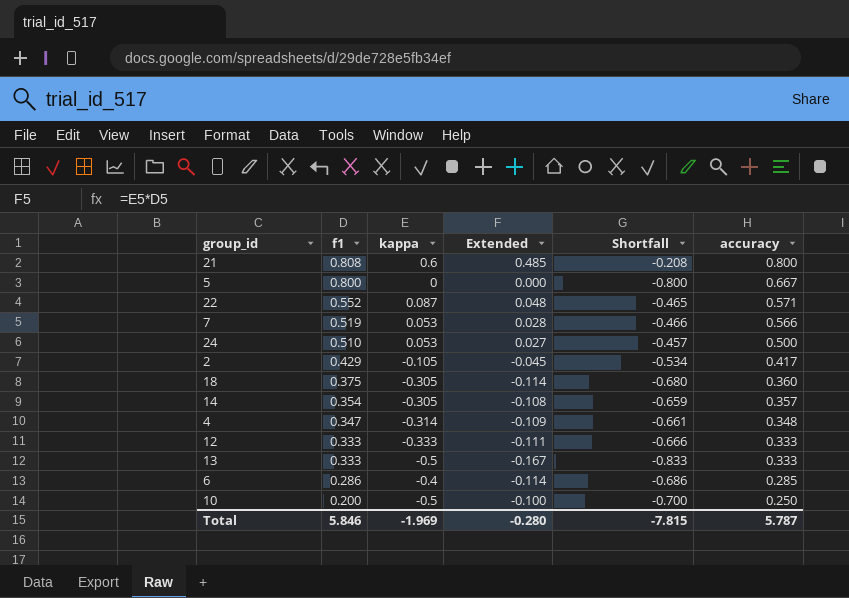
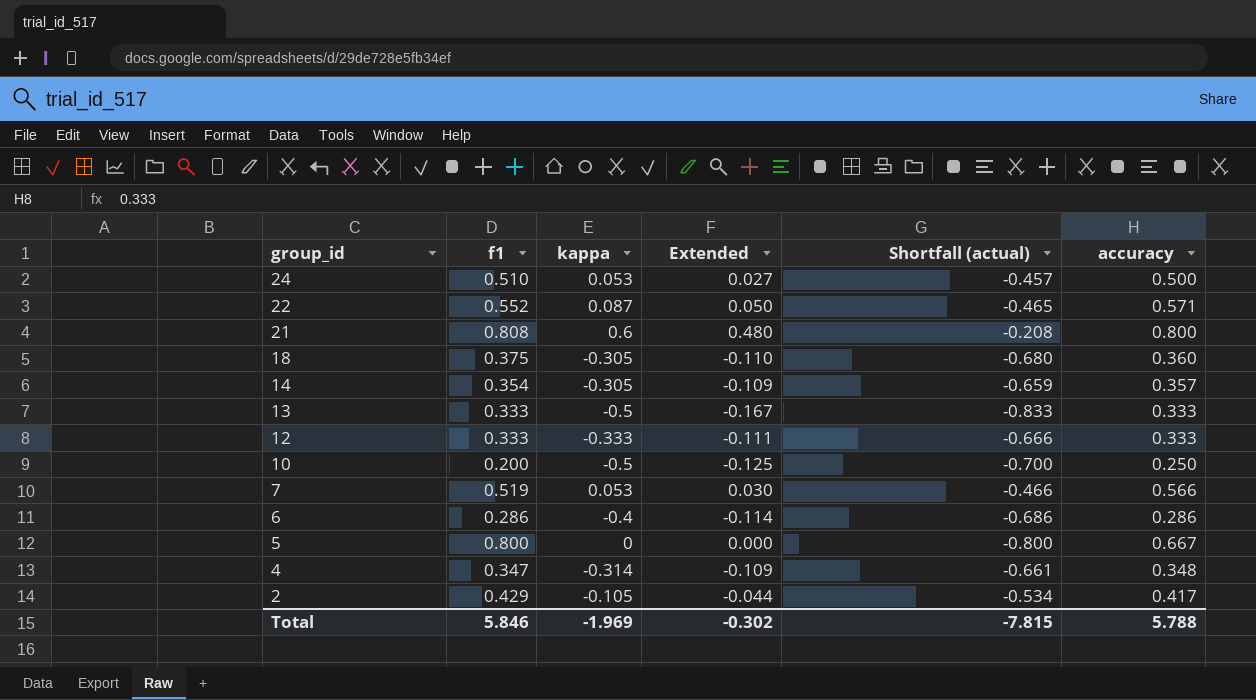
row order: f1 descending -> group_id descending
column Extended | formula: [f1] * [kappa] -> [kappa] * [accuracy]
column name: Shortfall -> Shortfall (actual)
6 | accuracy: 0.285 -> 0.286
Total | Extended: -0.280 -> -0.302
Total | accuracy: 5.787 -> 5.788

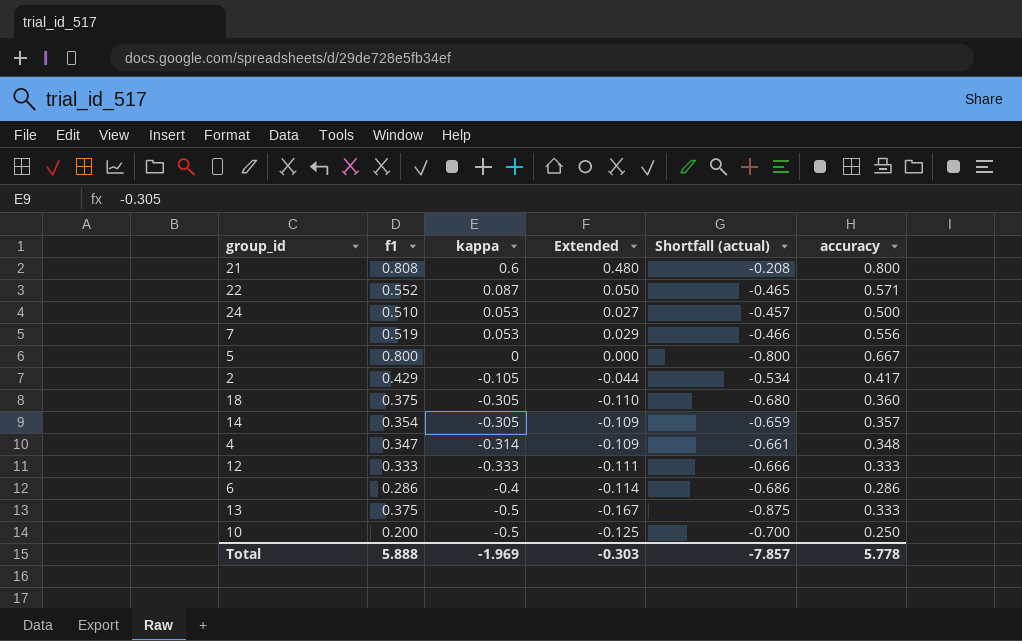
row order: group_id descending -> kappa descending
7 | Extended: 0.030 -> 0.029
7 | accuracy: 0.566 -> 0.556
13 | f1: 0.333 -> 0.375
13 | Shortfall (actual): -0.833 -> -0.875
Total | f1: 5.846 -> 5.888
Total | Extended: -0.302 -> -0.303
Total | Shortfall (actual): -7.815 -> -7.857
Total | accuracy: 5.788 -> 5.778

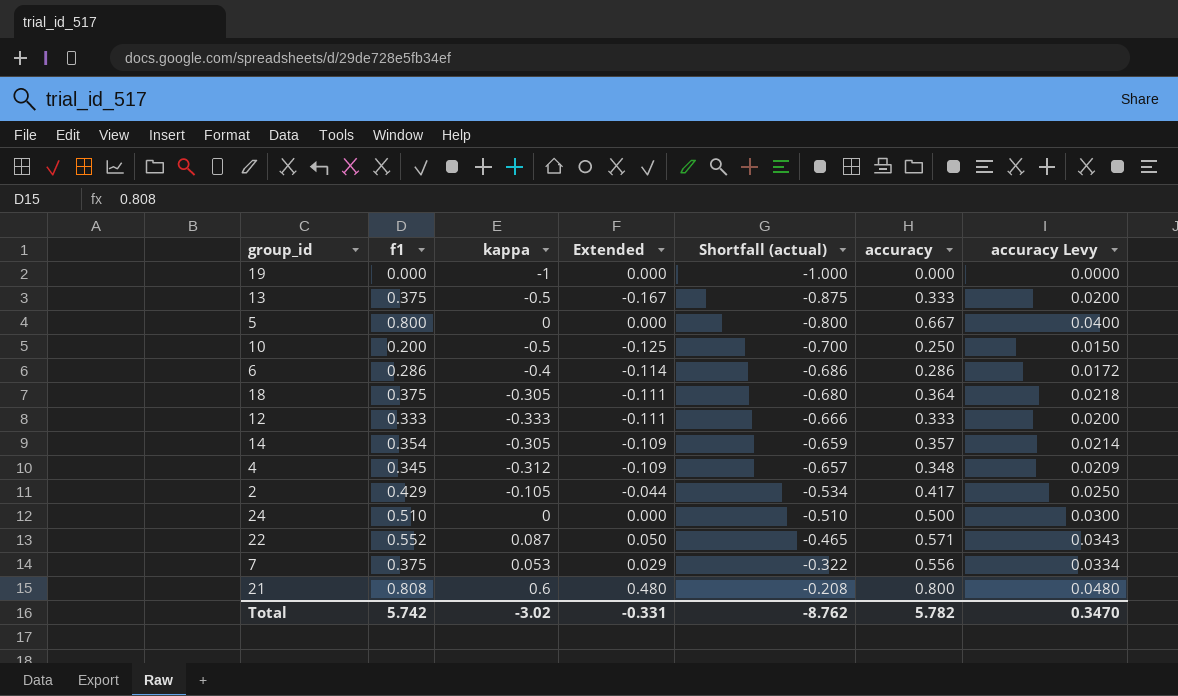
row order: kappa descending -> Shortfall (actual) ascending
column accuracy Levy | formula: none -> [accuracy] * 0.06
row 19: none -> 0.000 | -1 | 0.000 | -1.000 | 0.000 | 0.0000
18 | Extended: -0.110 -> -0.111
18 | accuracy: 0.360 -> 0.364
4 | f1: 0.347 -> 0.345
4 | kappa: -0.314 -> -0.312
4 | Shortfall (actual): -0.661 -> -0.657
24 | kappa: 0.053 -> 0
24 | Extended: 0.027 -> 0.000
24 | Shortfall (actual): -0.457 -> -0.510
7 | f1: 0.519 -> 0.375
7 | Shortfall (actual): -0.466 -> -0.322
Total | f1: 5.888 -> 5.742
Total | kappa: -1.969 -> -3.02
Total | Extended: -0.303 -> -0.331
Total | Shortfall (actual): -7.857 -> -8.762
Total | accuracy: 5.778 -> 5.782

